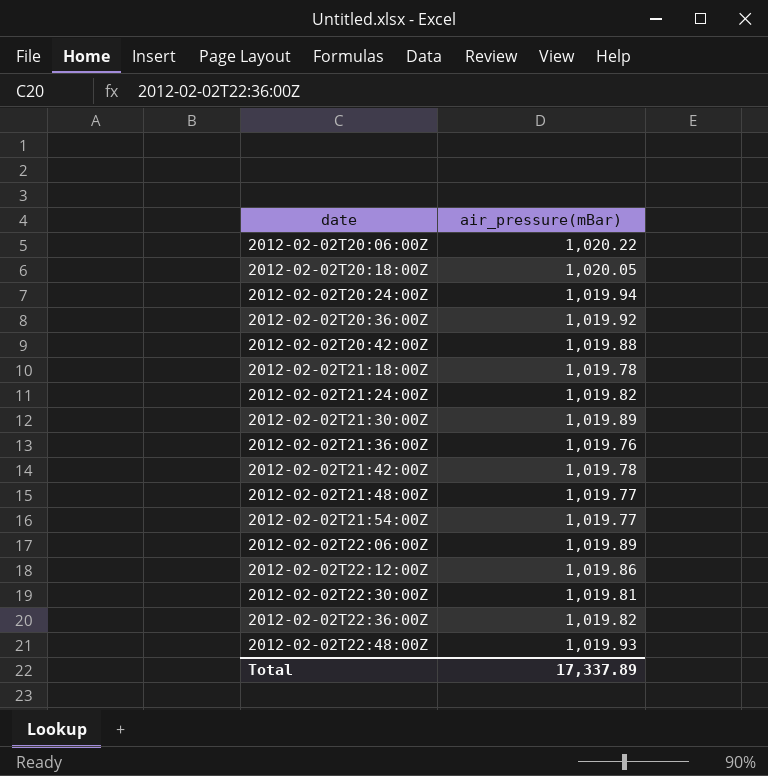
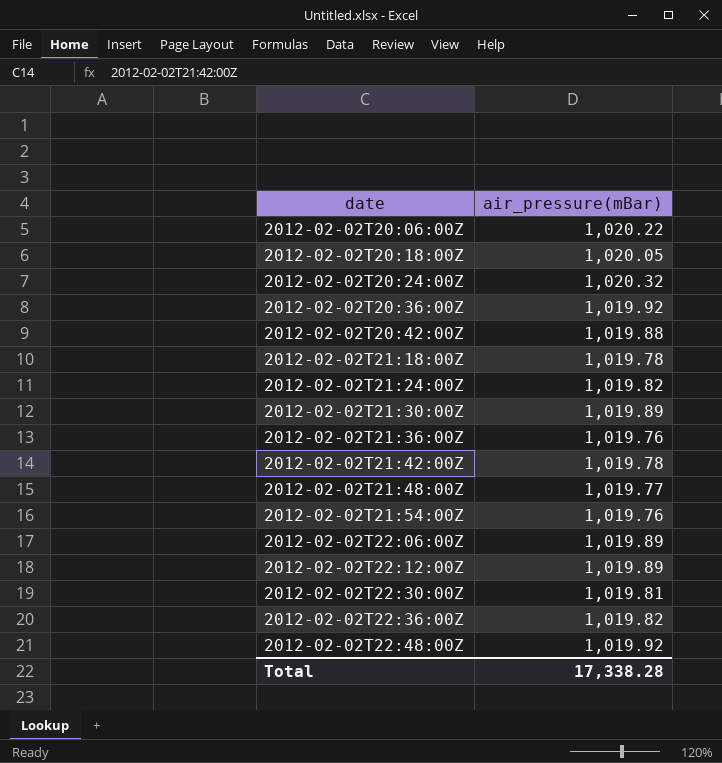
2012-02-02T20:24:00Z | air_pressure(mBar): 1,019.94 -> 1,020.32
2012-02-02T21:54:00Z | air_pressure(mBar): 1,019.77 -> 1,019.76
2012-02-02T22:12:00Z | air_pressure(mBar): 1,019.86 -> 1,019.89
2012-02-02T22:48:00Z | air_pressure(mBar): 1,019.93 -> 1,019.92
Total | air_pressure(mBar): 17,337.89 -> 17,338.28

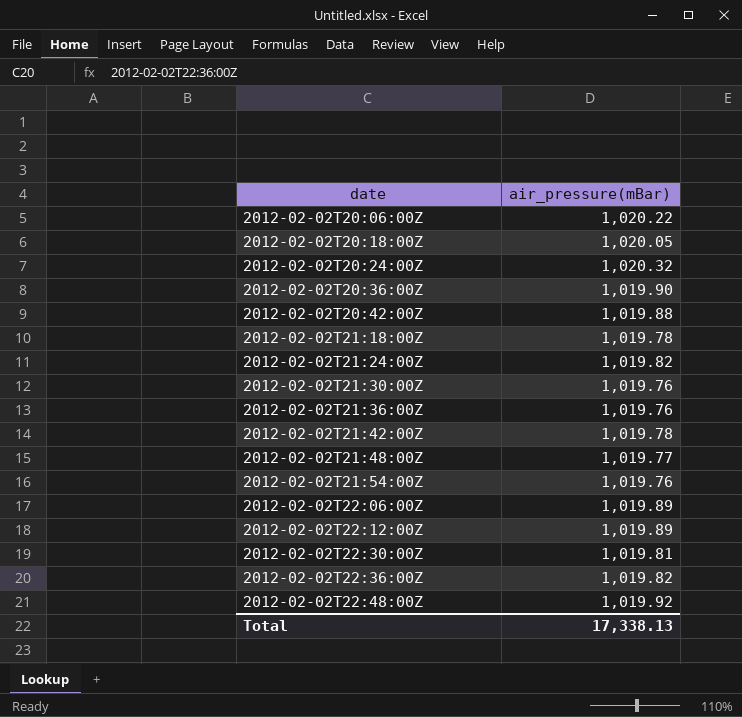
2012-02-02T20:36:00Z | air_pressure(mBar): 1,019.92 -> 1,019.90
2012-02-02T21:30:00Z | air_pressure(mBar): 1,019.89 -> 1,019.76
Total | air_pressure(mBar): 17,338.28 -> 17,338.13

